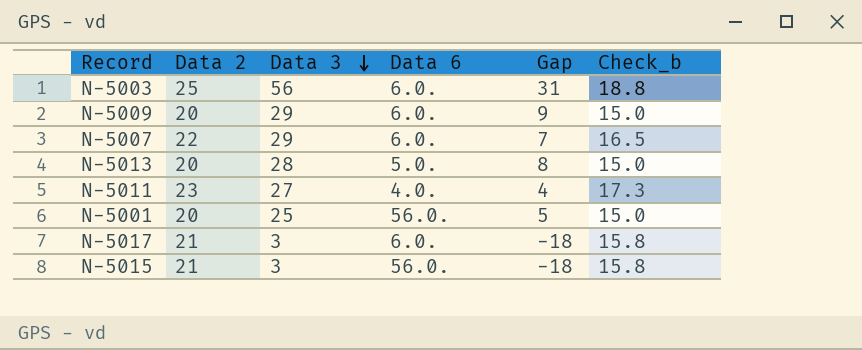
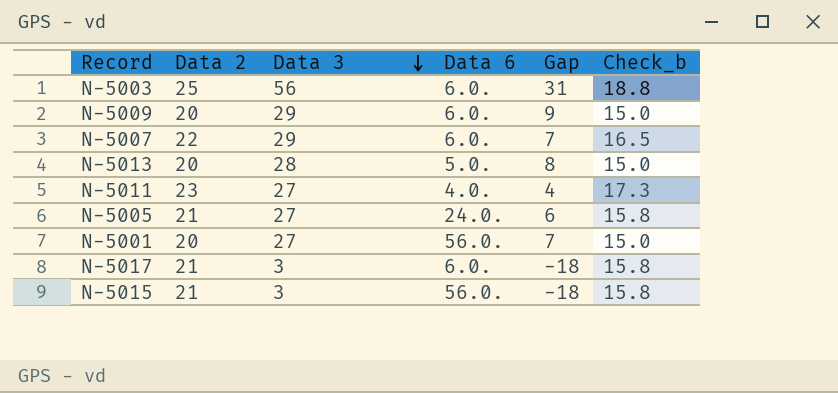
row N-5005: none -> 21 | 27 | 24.0. | 6 | 15.8
N-5001 | Data 3: 25 -> 27
N-5001 | Gap: 5 -> 7

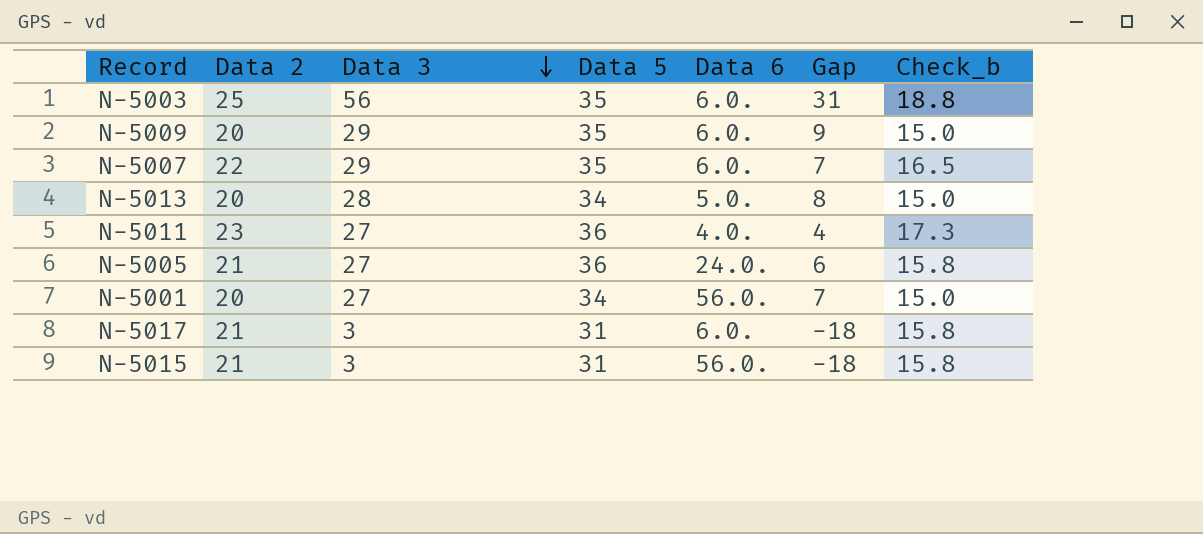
column Data 5 | position: none -> 4

